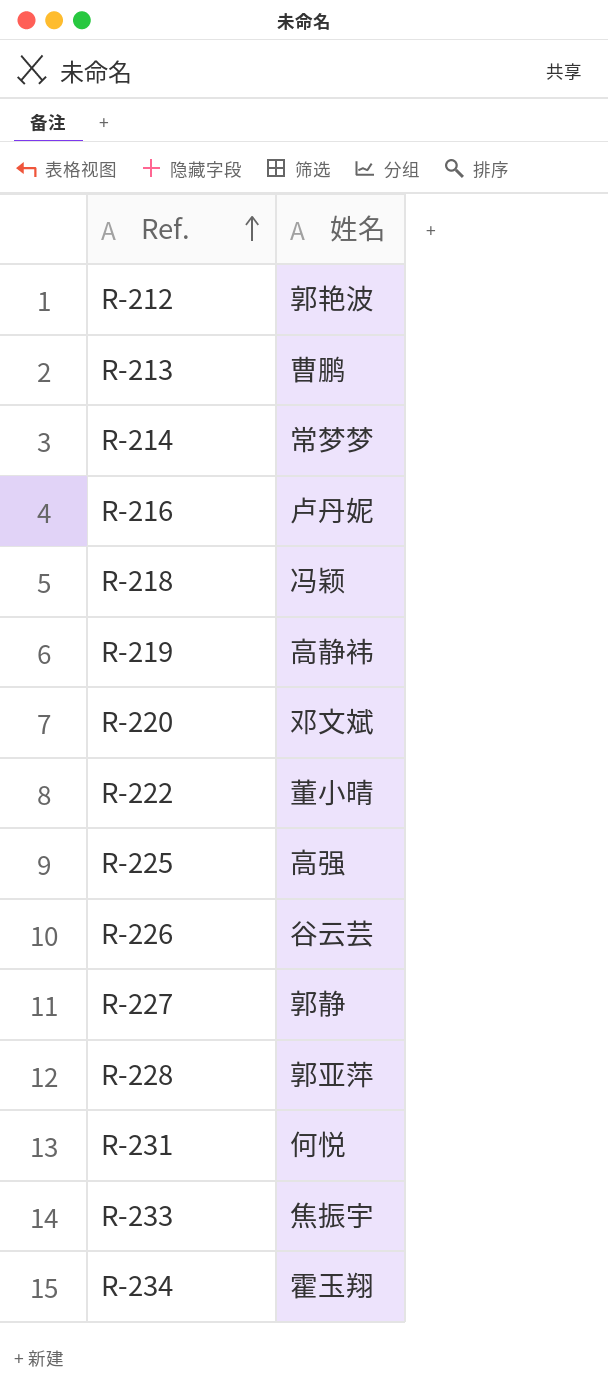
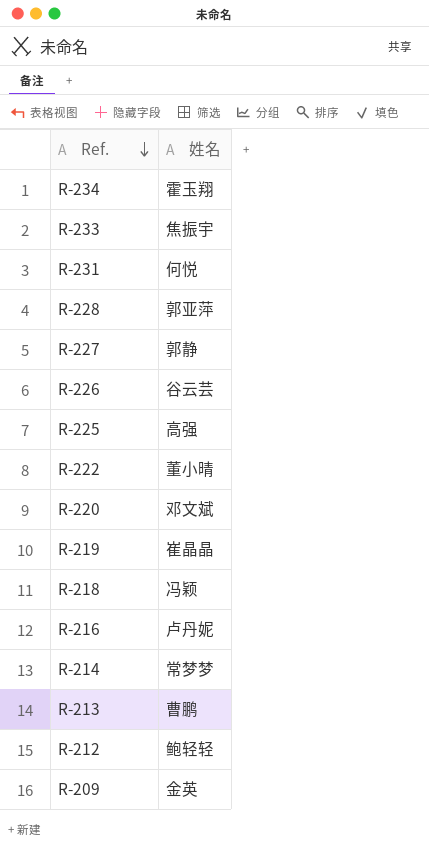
row order: Ref. ascending -> Ref. descending
R-219 | 姓名: 高静袆 -> 崔晶晶
R-212 | 姓名: 郭艳波 -> 鲍轻轻
row R-209: none -> 金英

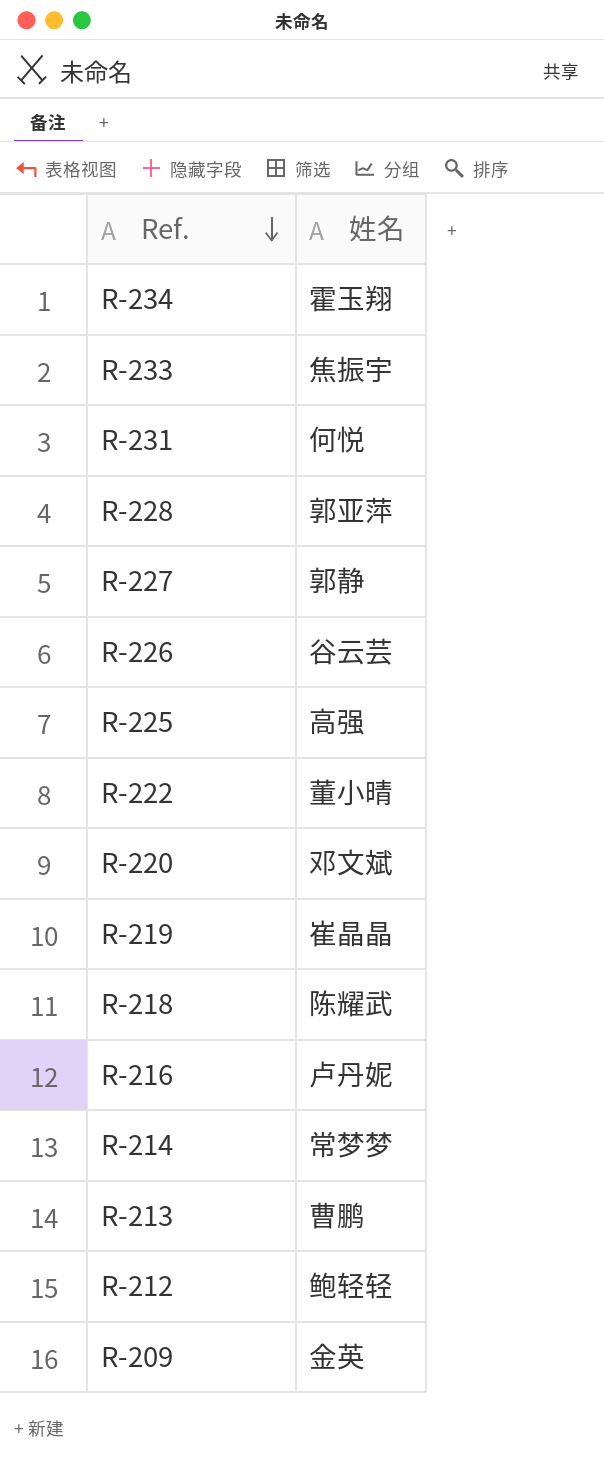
R-218 | 姓名: 冯颖 -> 陈耀武

